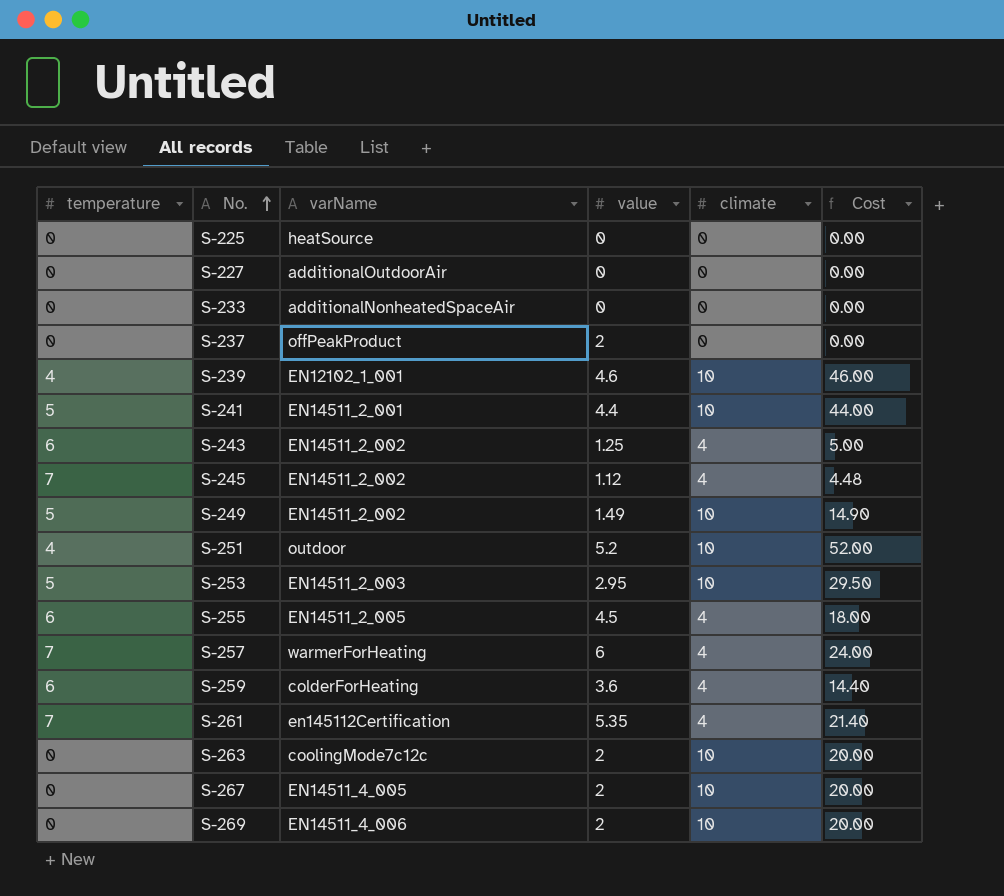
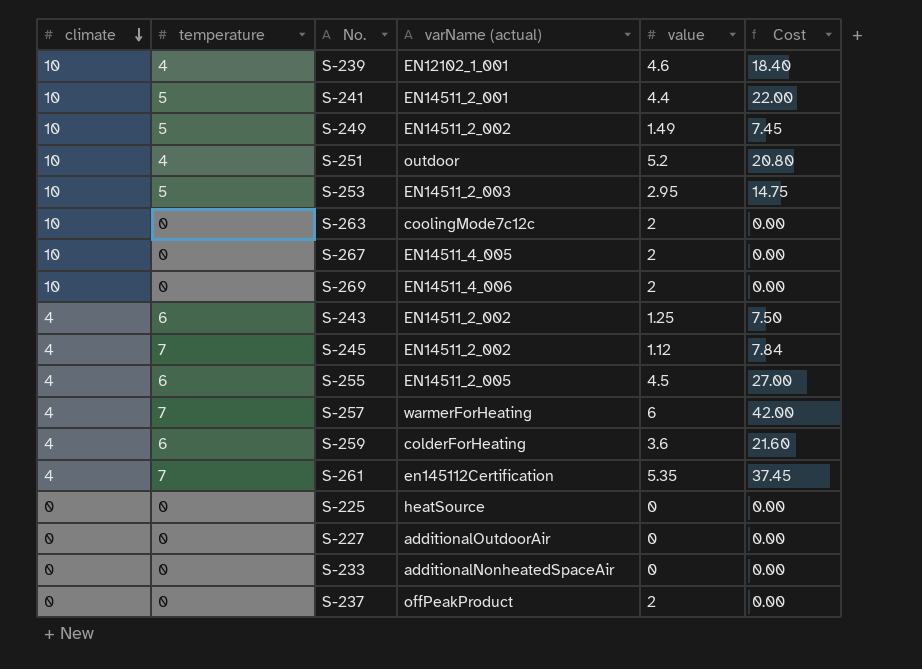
row order: No. ascending -> climate descending
column climate | position: 5 -> 1
column name: varName -> varName (actual)
column Cost | formula: [value] * [climate] -> [temperature] * [value]

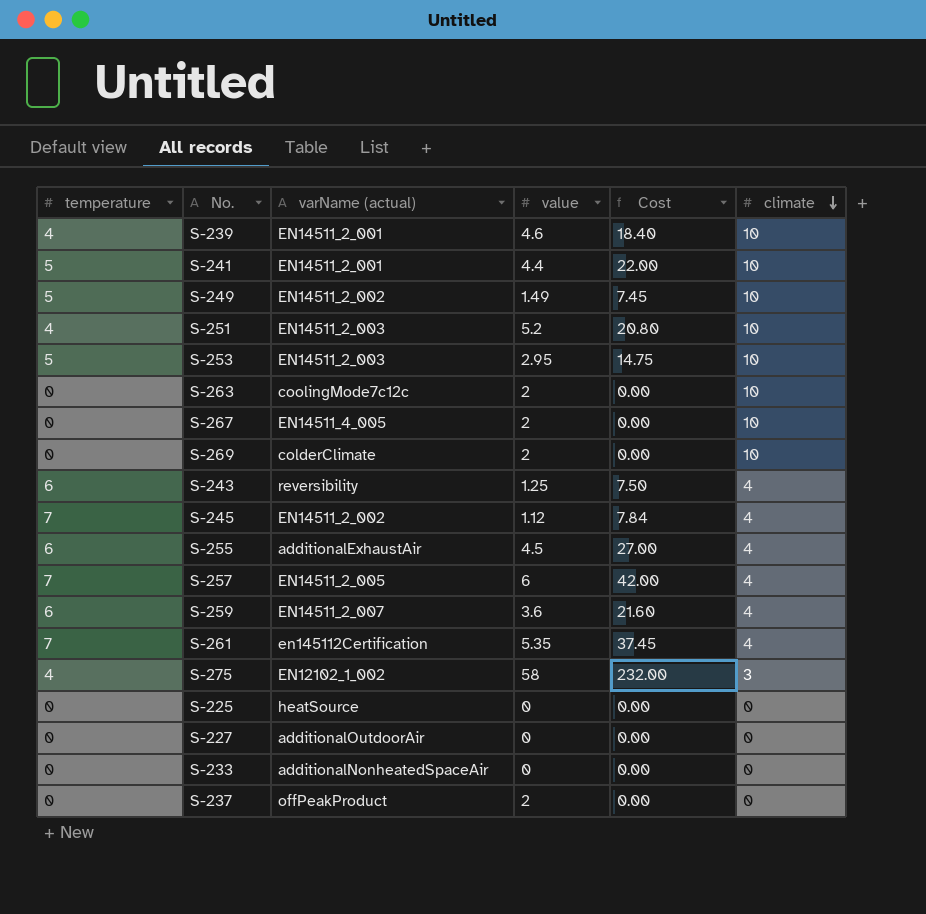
column climate | position: 1 -> 6
S-239 | varName (actual): EN12102_1_001 -> EN14511_2_001
S-251 | varName (actual): outdoor -> EN14511_2_003
S-269 | varName (actual): EN14511_4_006 -> colderClimate
S-243 | varName (actual): EN14511_2_002 -> reversibility
S-255 | varName (actual): EN14511_2_005 -> additionalExhaustAir
S-257 | varName (actual): warmerForHeating -> EN14511_2_005
S-259 | varName (actual): colderForHeating -> EN14511_2_007
row S-275: none -> 4 | EN12102_1_002 | 58 | 232.00 | 3

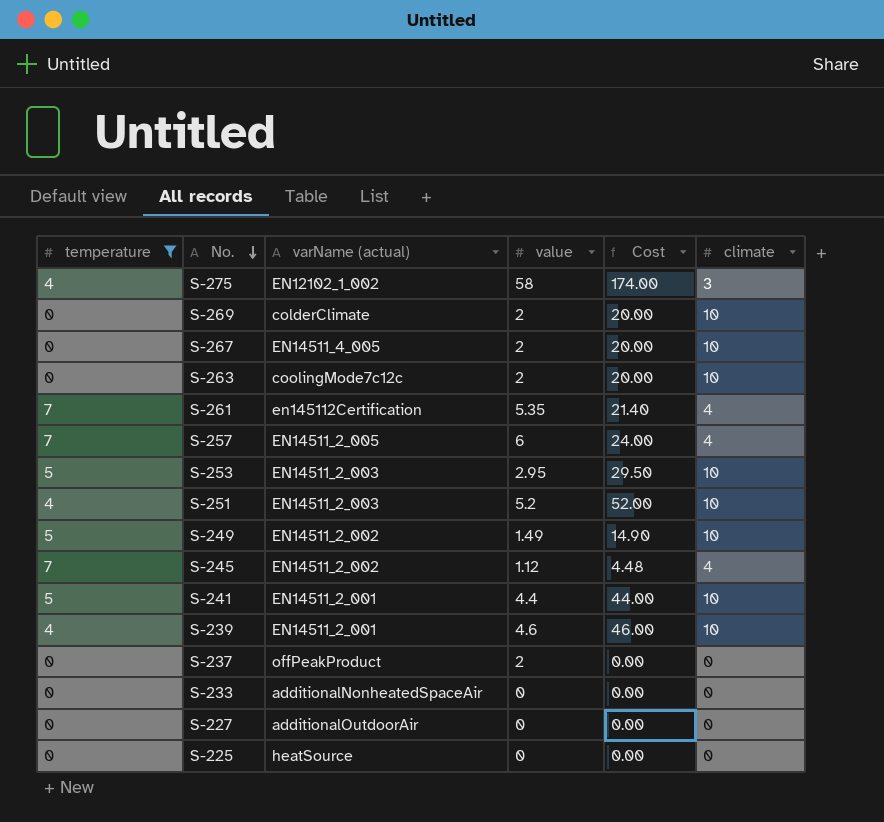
filter: none -> temperature != 6
row order: climate descending -> No. descending
column Cost | formula: [temperature] * [value] -> [value] * [climate]

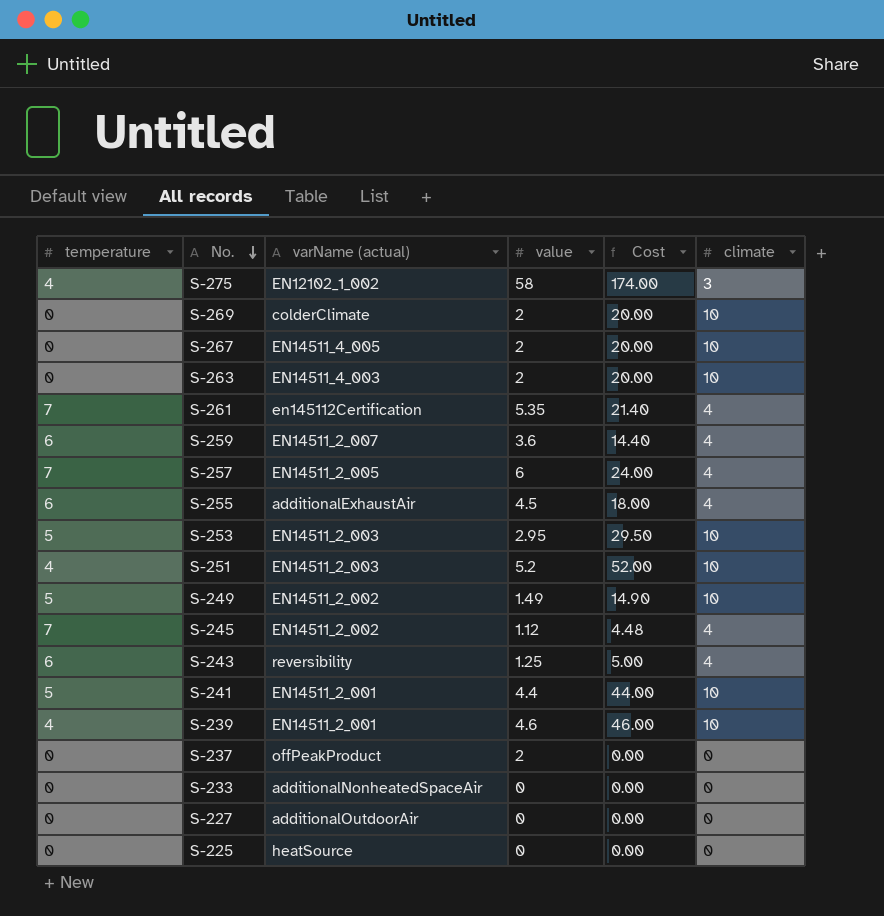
filter: temperature != 6 -> none
S-263 | varName (actual): coolingMode7c12c -> EN14511_4_003

